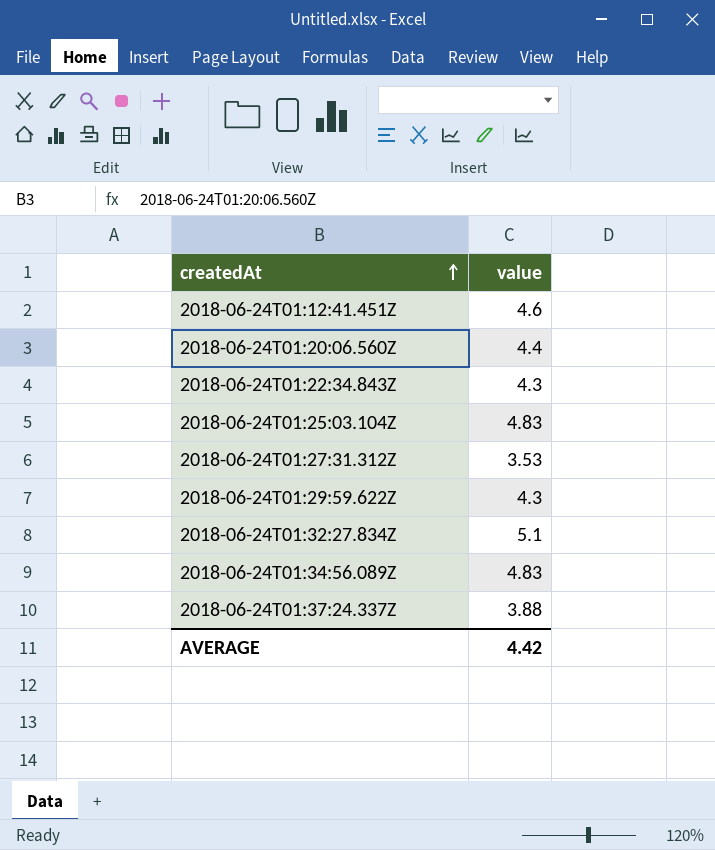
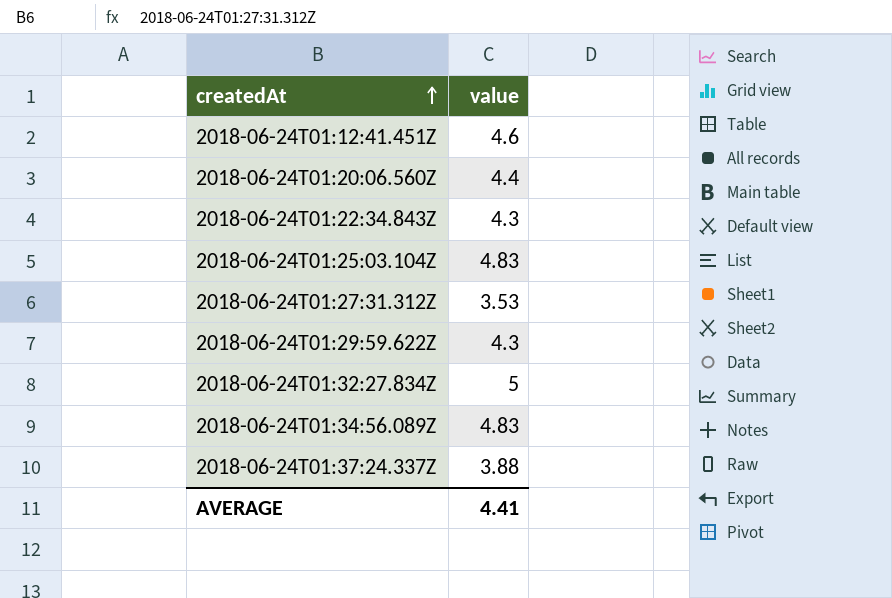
2018-06-24T01:32:27.834Z | value: 5.1 -> 5
AVERAGE | value: 4.42 -> 4.41

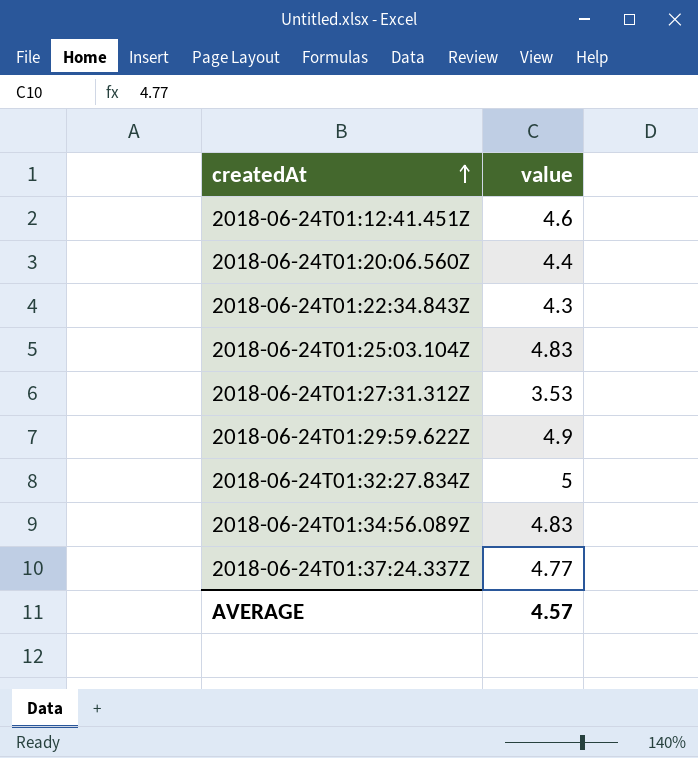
2018-06-24T01:29:59.622Z | value: 4.3 -> 4.9
2018-06-24T01:37:24.337Z | value: 3.88 -> 4.77
AVERAGE | value: 4.41 -> 4.57

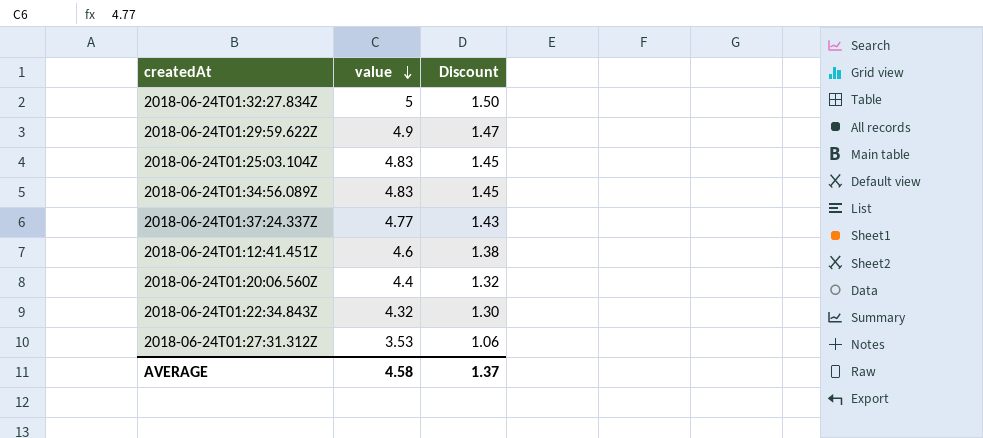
row order: createdAt ascending -> value descending
column Discount | formula: none -> [value] * 0.3
2018-06-24T01:22:34.843Z | value: 4.3 -> 4.32
AVERAGE | value: 4.57 -> 4.58

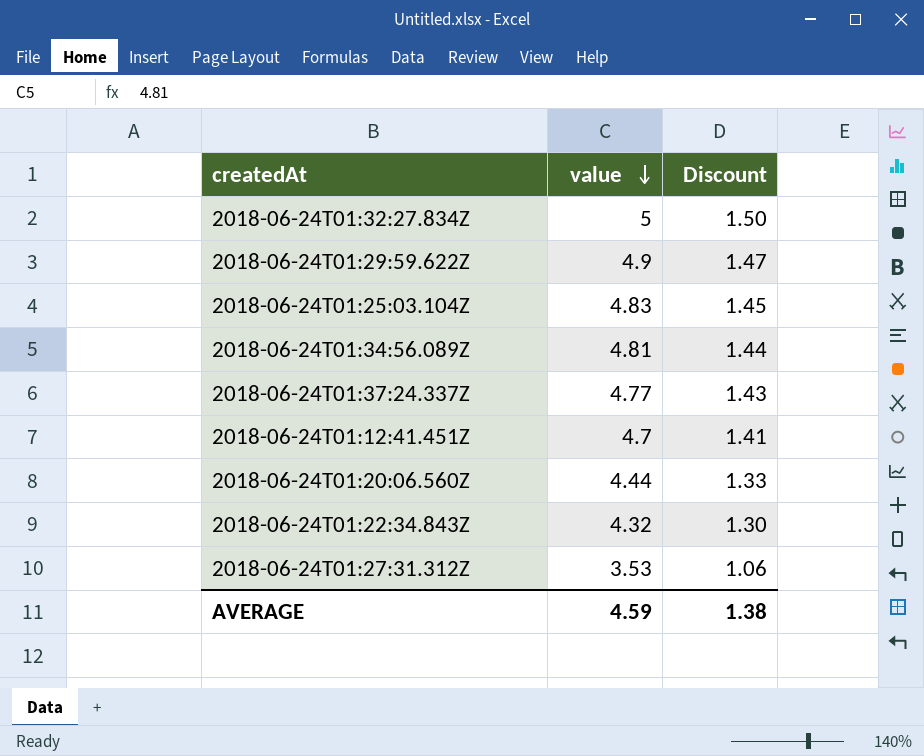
2018-06-24T01:34:56.089Z | value: 4.83 -> 4.81
2018-06-24T01:34:56.089Z | Discount: 1.45 -> 1.44
2018-06-24T01:12:41.451Z | value: 4.6 -> 4.7
2018-06-24T01:12:41.451Z | Discount: 1.38 -> 1.41
2018-06-24T01:20:06.560Z | value: 4.4 -> 4.44
2018-06-24T01:20:06.560Z | Discount: 1.32 -> 1.33
AVERAGE | value: 4.58 -> 4.59
AVERAGE | Discount: 1.37 -> 1.38

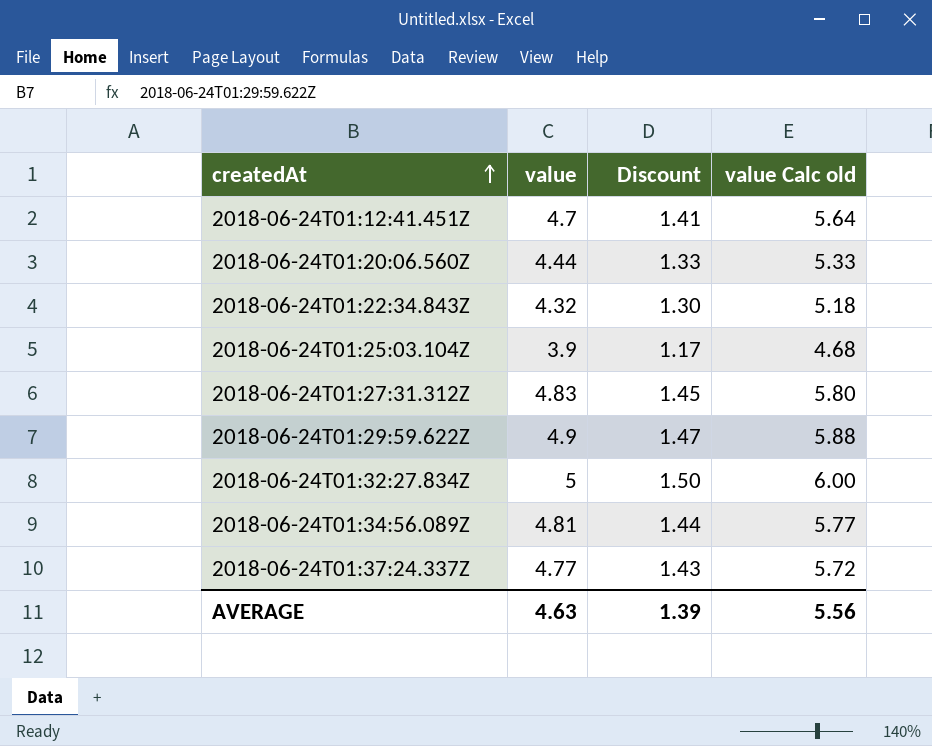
row order: value descending -> createdAt ascending
column value Calc old | formula: none -> [value] * 1.2
2018-06-24T01:25:03.104Z | value: 4.83 -> 3.9
2018-06-24T01:25:03.104Z | Discount: 1.45 -> 1.17
2018-06-24T01:27:31.312Z | value: 3.53 -> 4.83
2018-06-24T01:27:31.312Z | Discount: 1.06 -> 1.45
AVERAGE | value: 4.59 -> 4.63
AVERAGE | Discount: 1.38 -> 1.39

